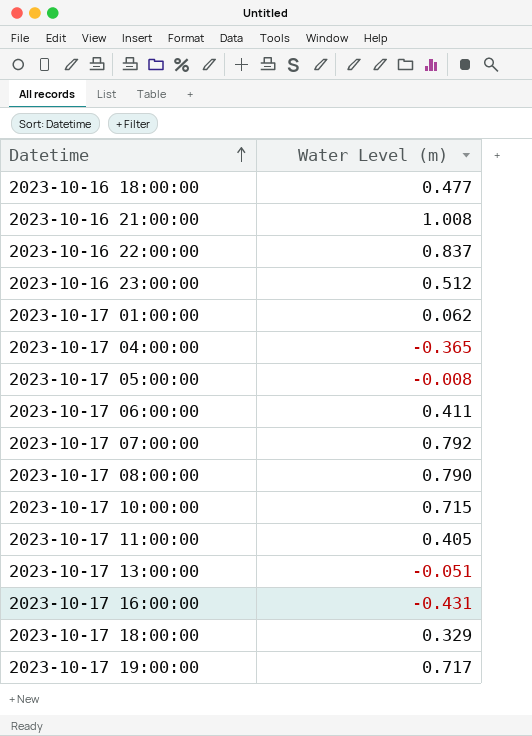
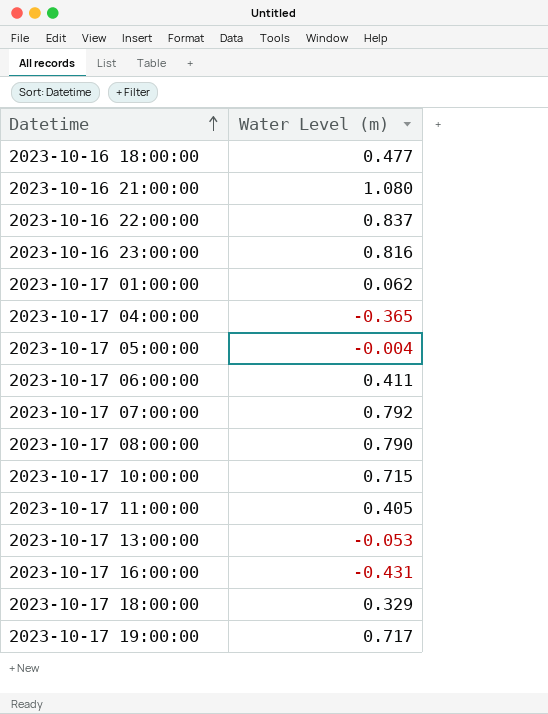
2023-10-16 21:00:00 | Water Level (m): 1.008 -> 1.080
2023-10-16 23:00:00 | Water Level (m): 0.512 -> 0.816
2023-10-17 05:00:00 | Water Level (m): -0.008 -> -0.004
2023-10-17 13:00:00 | Water Level (m): -0.051 -> -0.053

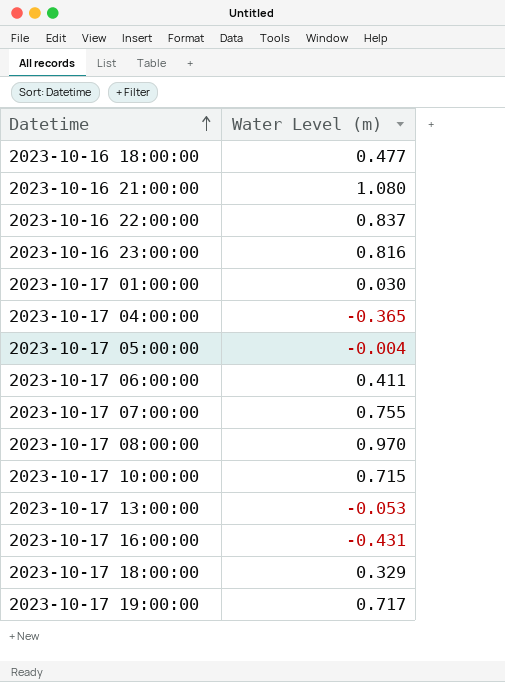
row 2023-10-17 11:00:00: 0.405 -> none
2023-10-17 01:00:00 | Water Level (m): 0.062 -> 0.030
2023-10-17 07:00:00 | Water Level (m): 0.792 -> 0.755
2023-10-17 08:00:00 | Water Level (m): 0.790 -> 0.970

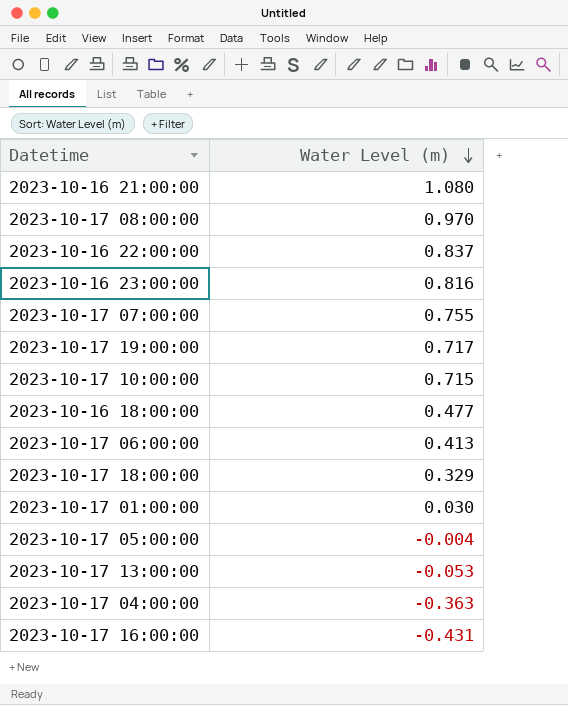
row order: Datetime ascending -> Water Level (m) descending
2023-10-17 06:00:00 | Water Level (m): 0.411 -> 0.413
2023-10-17 04:00:00 | Water Level (m): -0.365 -> -0.363

